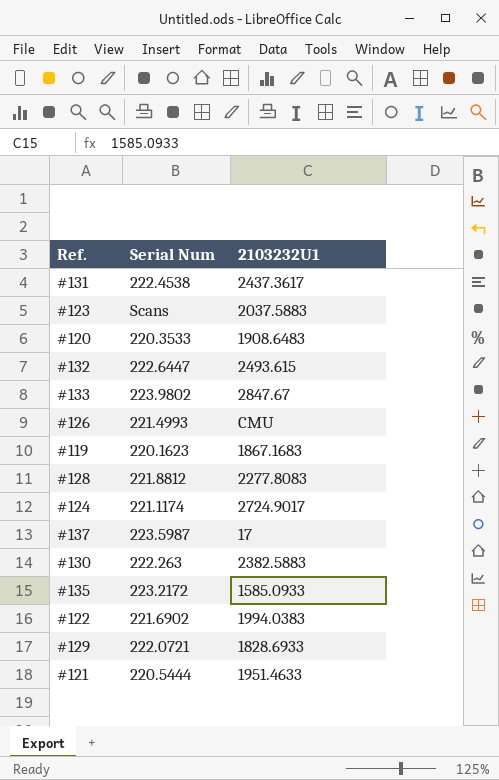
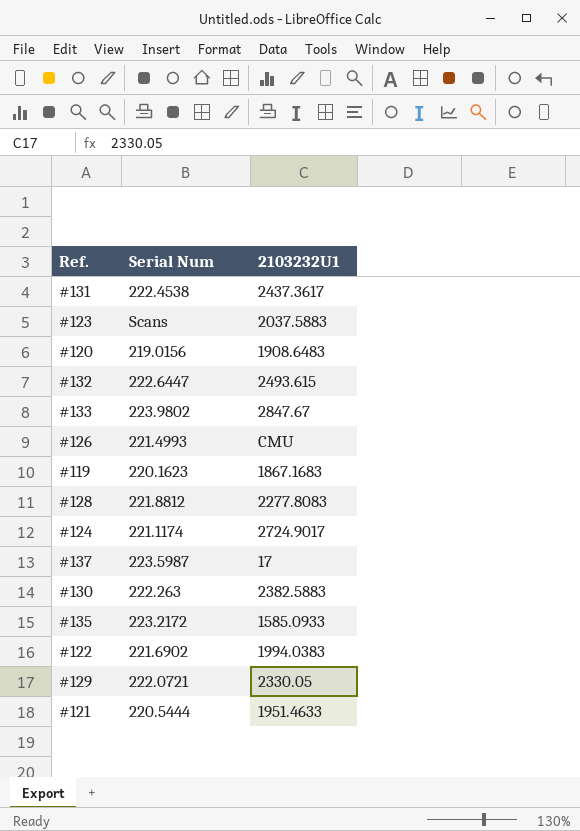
#120 | Serial Num: 220.3533 -> 219.0156
#129 | 2103232U1: 1828.6933 -> 2330.05

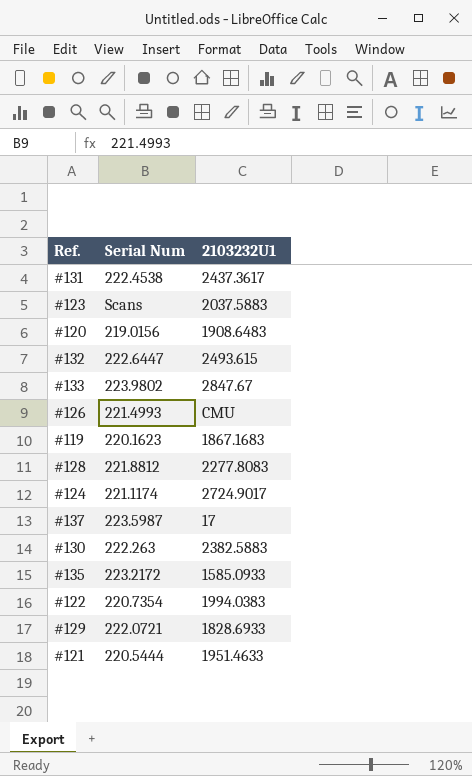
#122 | Serial Num: 221.6902 -> 220.7354
#129 | 2103232U1: 2330.05 -> 1828.6933

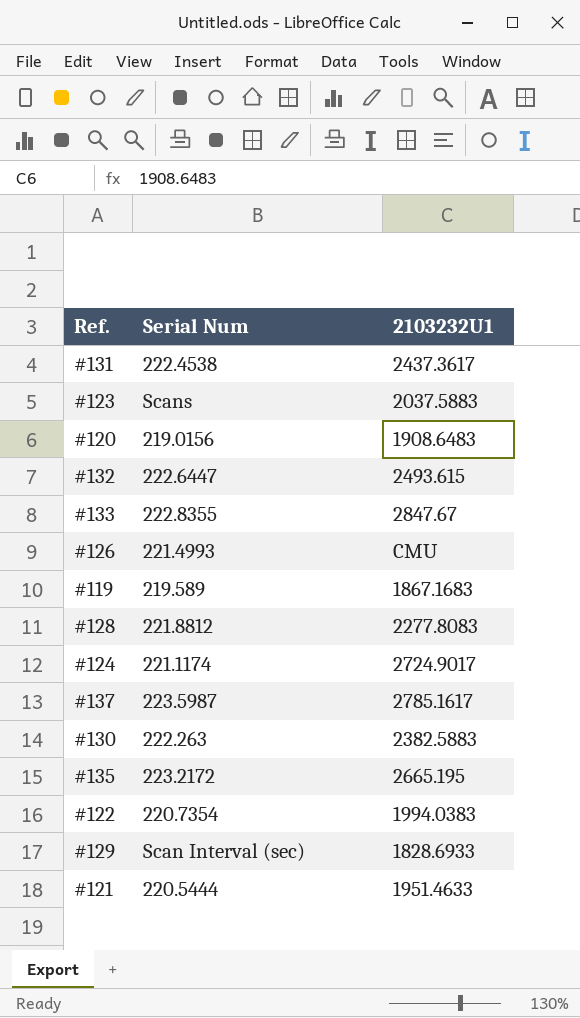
#133 | Serial Num: 223.9802 -> 222.8355
#119 | Serial Num: 220.1623 -> 219.589
#137 | 2103232U1: 17 -> 2785.1617
#135 | 2103232U1: 1585.0933 -> 2665.195
#129 | Serial Num: 222.0721 -> Scan Interval (sec)

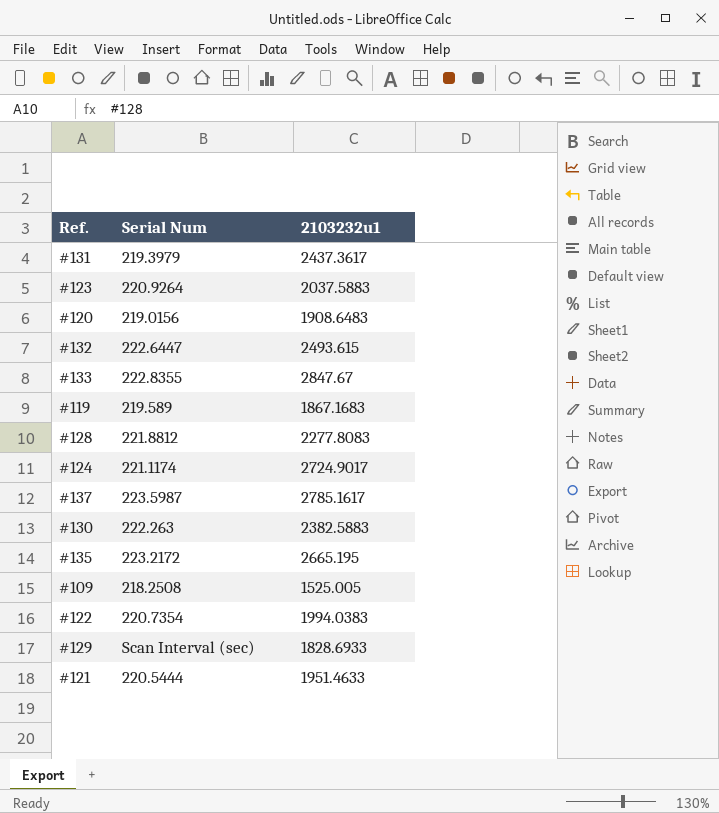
column name: 2103232U1 -> 2103232u1
row #126: 221.4993 | CMU -> none
#131 | Serial Num: 222.4538 -> 219.3979
#123 | Serial Num: Scans -> 220.9264
row #109: none -> 218.2508 | 1525.005

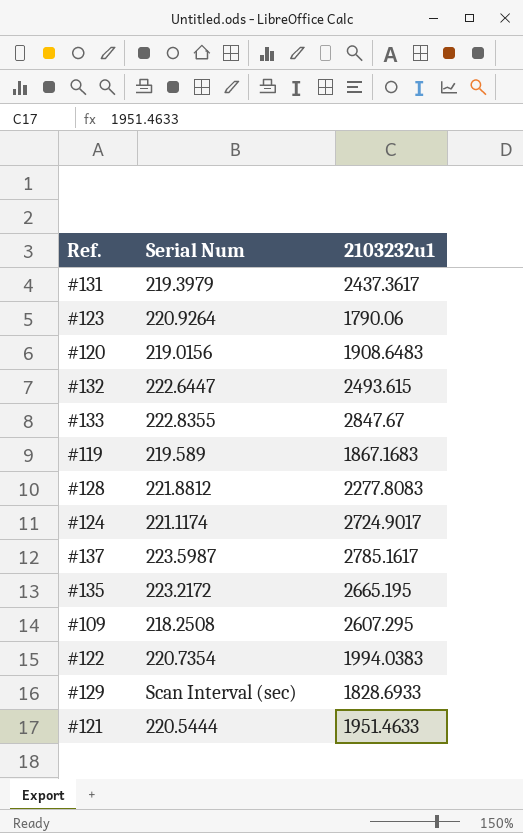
row #130: 222.263 | 2382.5883 -> none
#123 | 2103232u1: 2037.5883 -> 1790.06
#109 | 2103232u1: 1525.005 -> 2607.295

